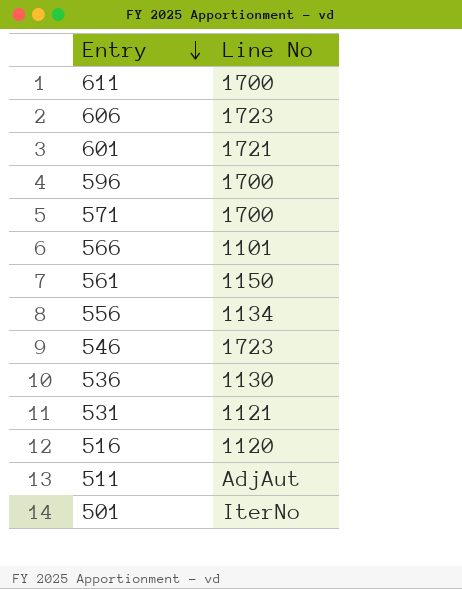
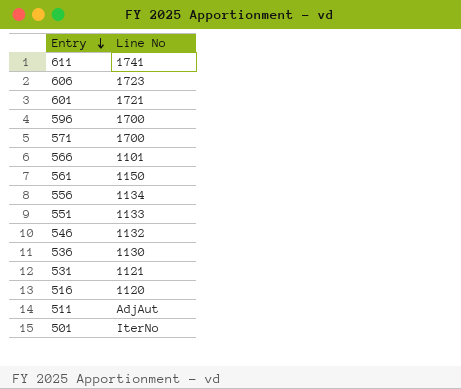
611 | Line No: 1700 -> 1741
row 551: none -> 1133
546 | Line No: 1723 -> 1132

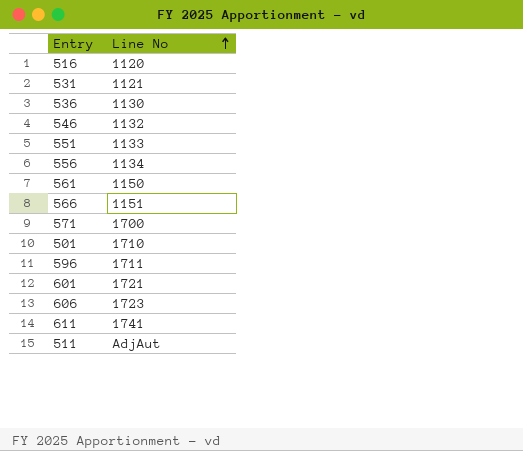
row order: Entry descending -> Line No ascending
566 | Line No: 1101 -> 1151
501 | Line No: IterNo -> 1710
596 | Line No: 1700 -> 1711

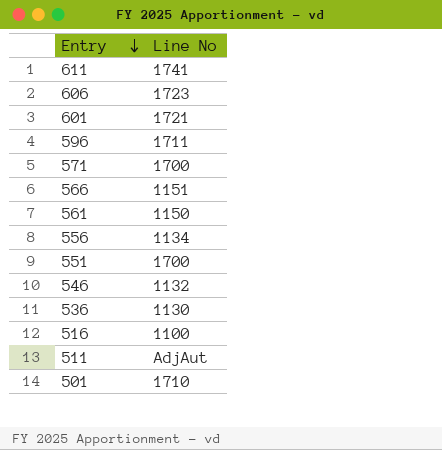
row order: Line No ascending -> Entry descending
row 531: 1121 -> none
551 | Line No: 1133 -> 1700
516 | Line No: 1120 -> 1100

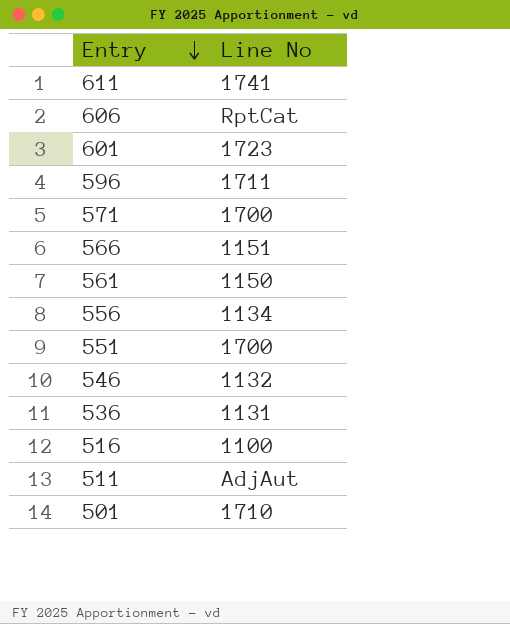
606 | Line No: 1723 -> RptCat
601 | Line No: 1721 -> 1723
536 | Line No: 1130 -> 1131

